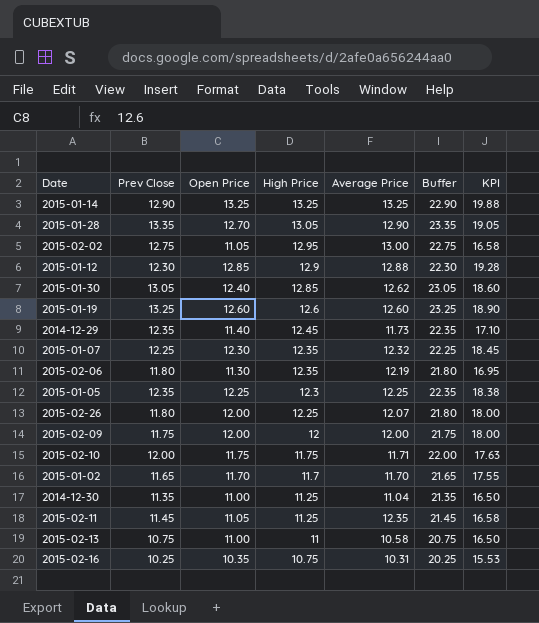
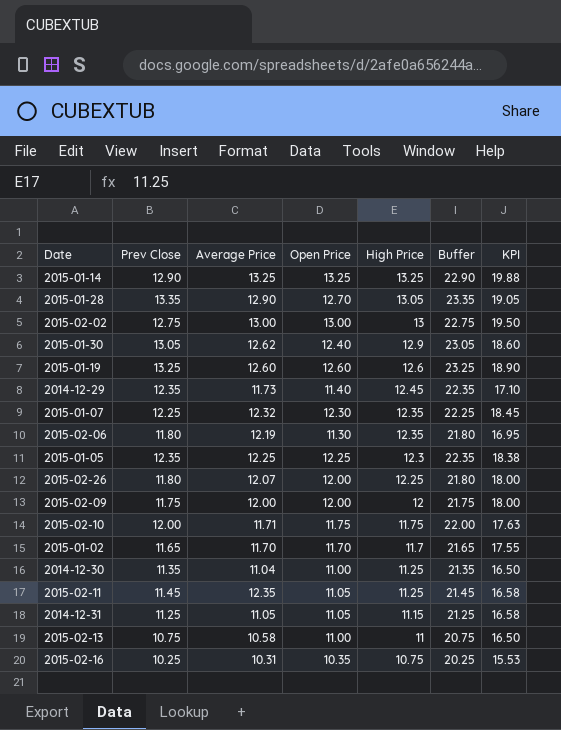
column Average Price | position: 5 -> 3
row 2015-01-12: 12.30 | 12.85 | 12.9 | 12.88 | 22.30 | 19.28 -> none
2015-02-02 | Open Price: 11.05 -> 13.00
2015-02-02 | High Price: 12.95 -> 13
2015-02-02 | KPI: 16.58 -> 19.50
2015-01-30 | High Price: 12.85 -> 12.9
row 2014-12-31: none -> 11.25 | 11.05 | 11.05 | 11.15 | 21.25 | 16.58

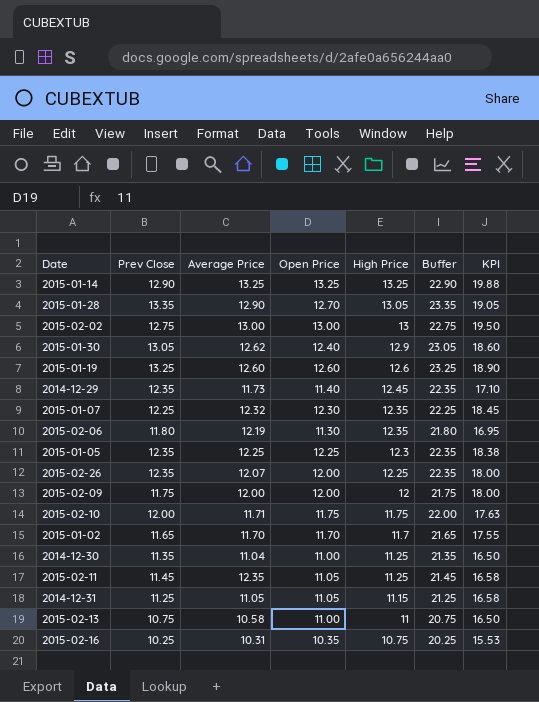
2015-02-26 | Prev Close: 11.80 -> 12.35
2015-02-26 | Buffer: 21.80 -> 22.35

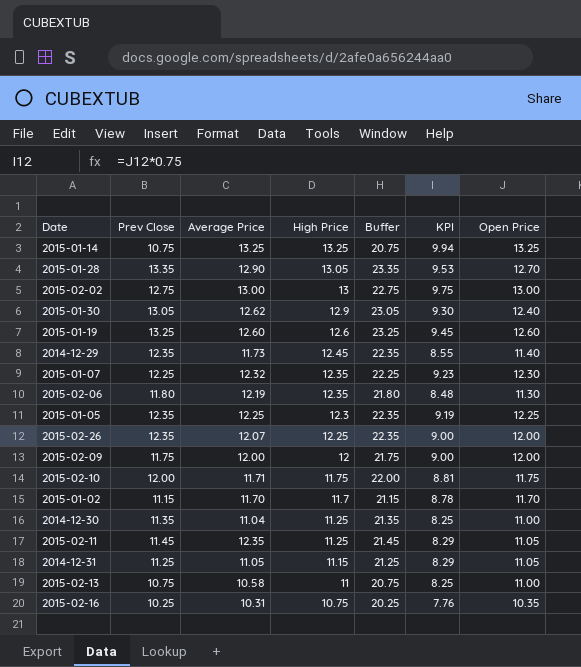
column KPI | formula: [Open Price] * 1.5 -> [Open Price] * 0.75
column Open Price | position: 4 -> 7
2015-01-14 | Prev Close: 12.90 -> 10.75
2015-01-14 | Buffer: 22.90 -> 20.75
2015-01-02 | Prev Close: 11.65 -> 11.15
2015-01-02 | Buffer: 21.65 -> 21.15

